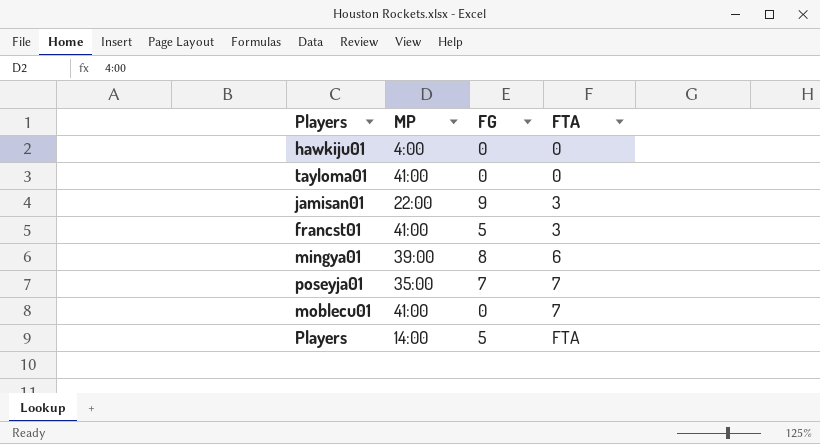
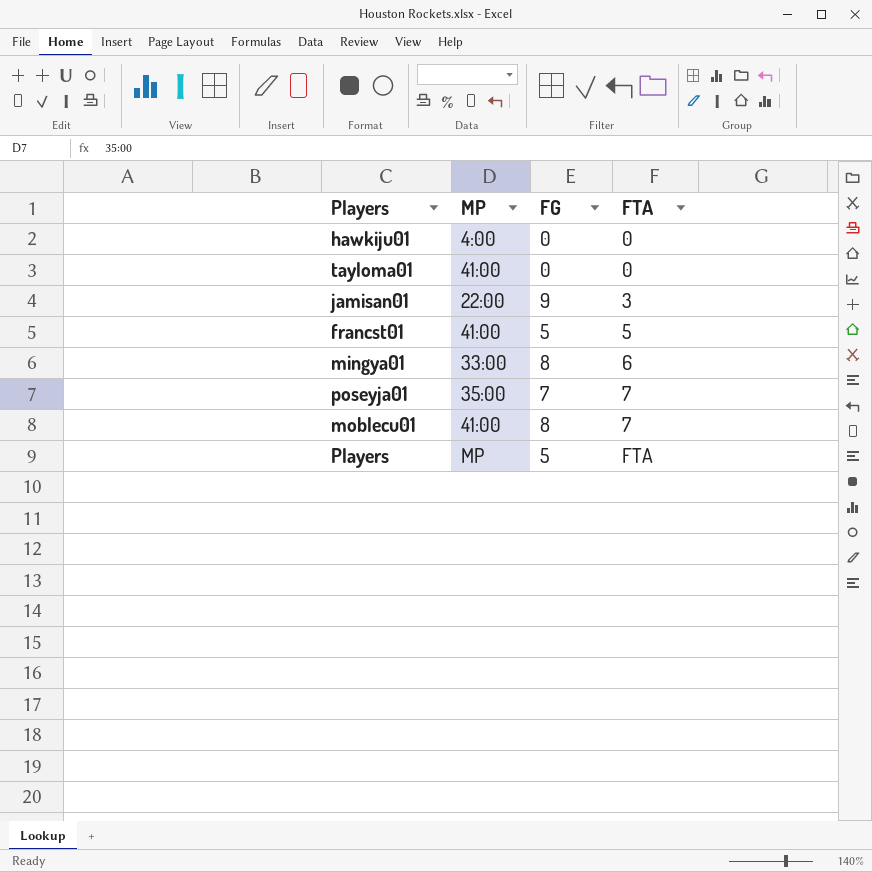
francst01 | FTA: 3 -> 5
mingya01 | MP: 39:00 -> 33:00
moblecu01 | FG: 0 -> 8
Players | MP: 14:00 -> MP

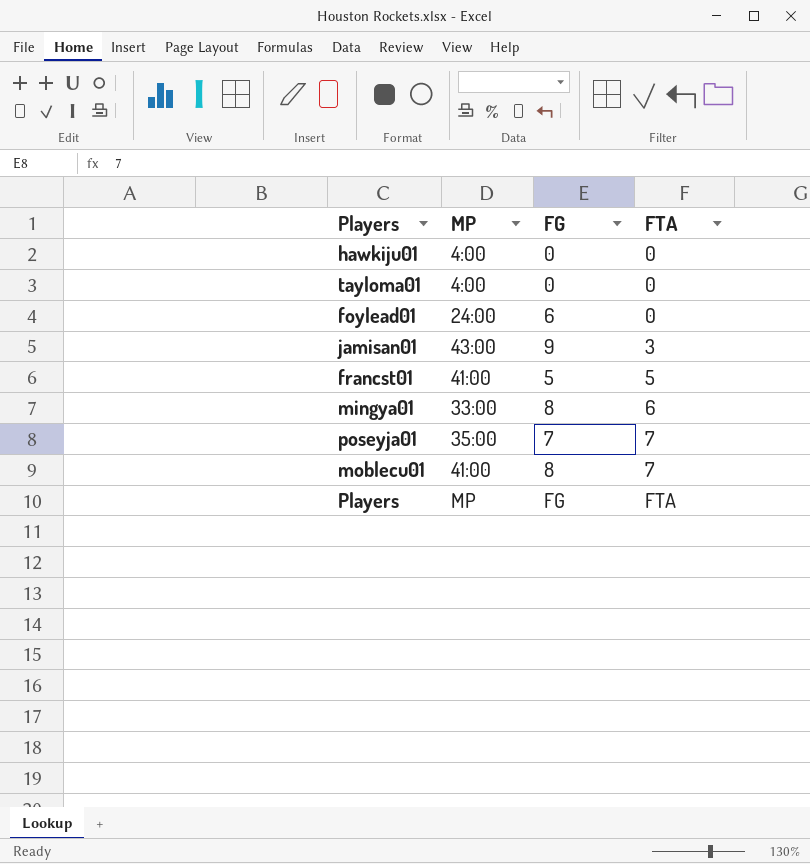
tayloma01 | MP: 41:00 -> 4:00
row foylead01: none -> 24:00 | 6 | 0
jamisan01 | MP: 22:00 -> 43:00
Players | FG: 5 -> FG

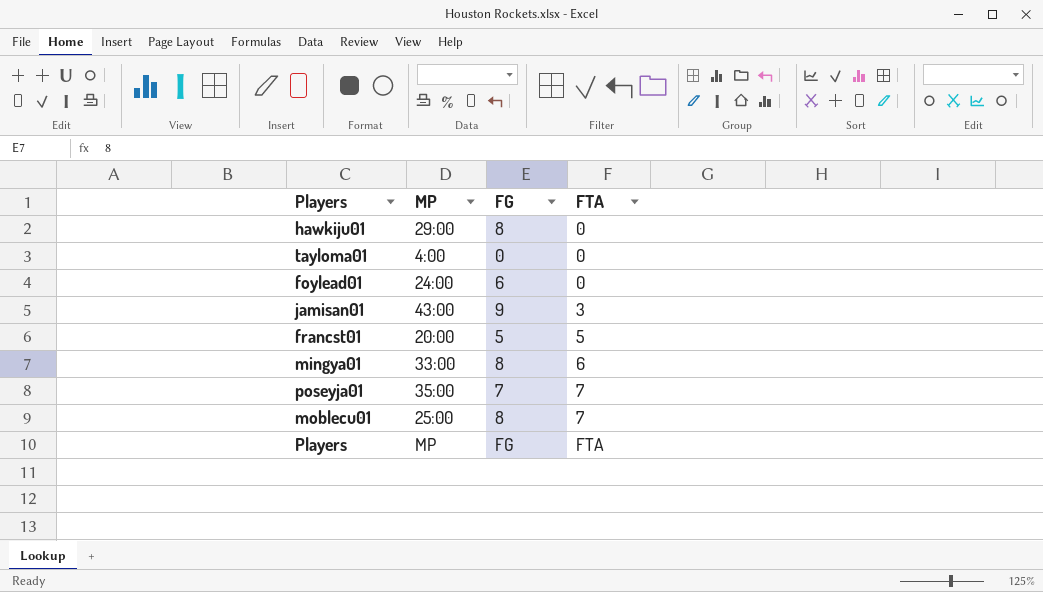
hawkiju01 | MP: 4:00 -> 29:00
hawkiju01 | FG: 0 -> 8
francst01 | MP: 41:00 -> 20:00
moblecu01 | MP: 41:00 -> 25:00

